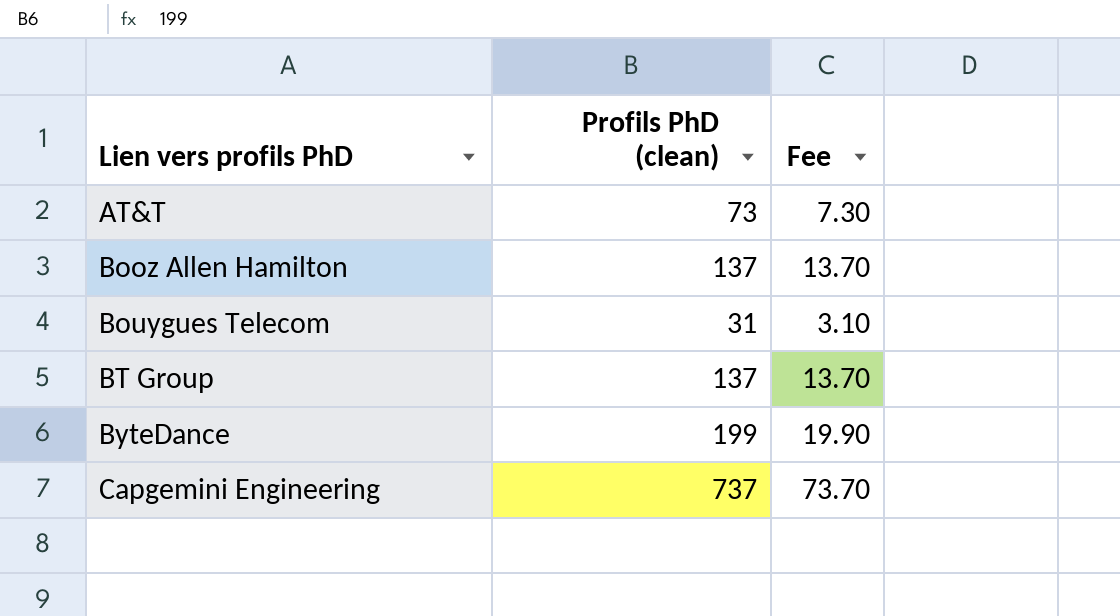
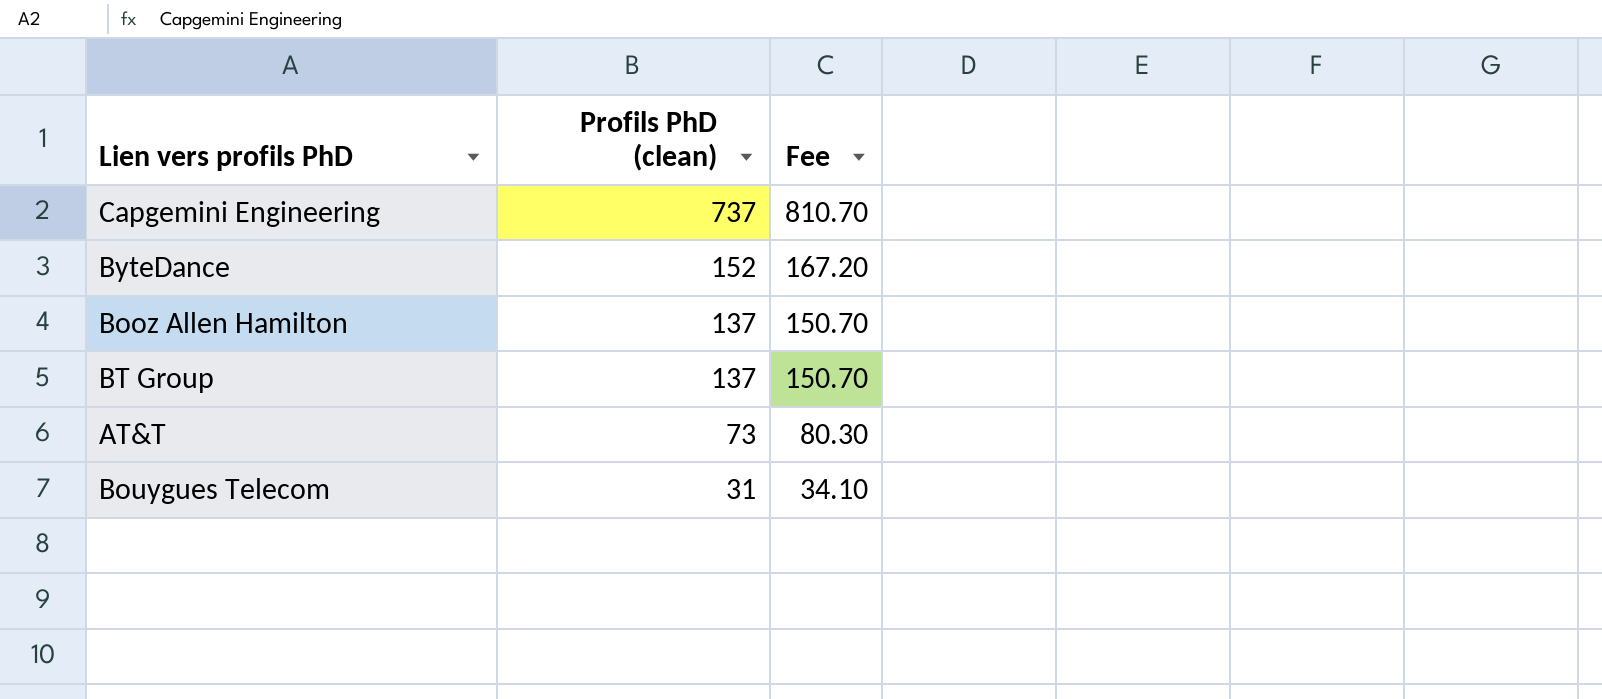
row order: Lien vers profils PhD ascending -> Profils PhD (clean) descending
column Fee | formula: [Profils PhD (clean)] * 0.1 -> [Profils PhD (clean)] * 1.1
ByteDance | Profils PhD (clean): 199 -> 152

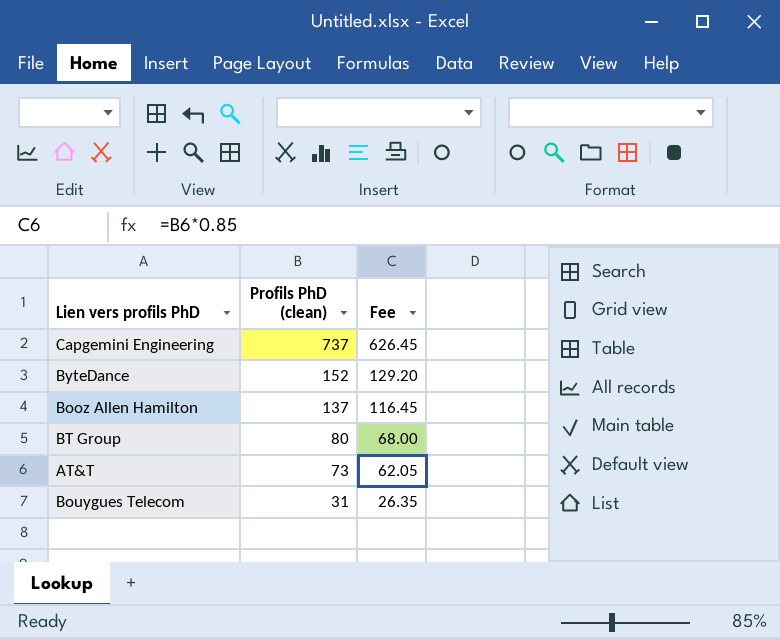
column Fee | formula: [Profils PhD (clean)] * 1.1 -> [Profils PhD (clean)] * 0.85
BT Group | Profils PhD (clean): 137 -> 80

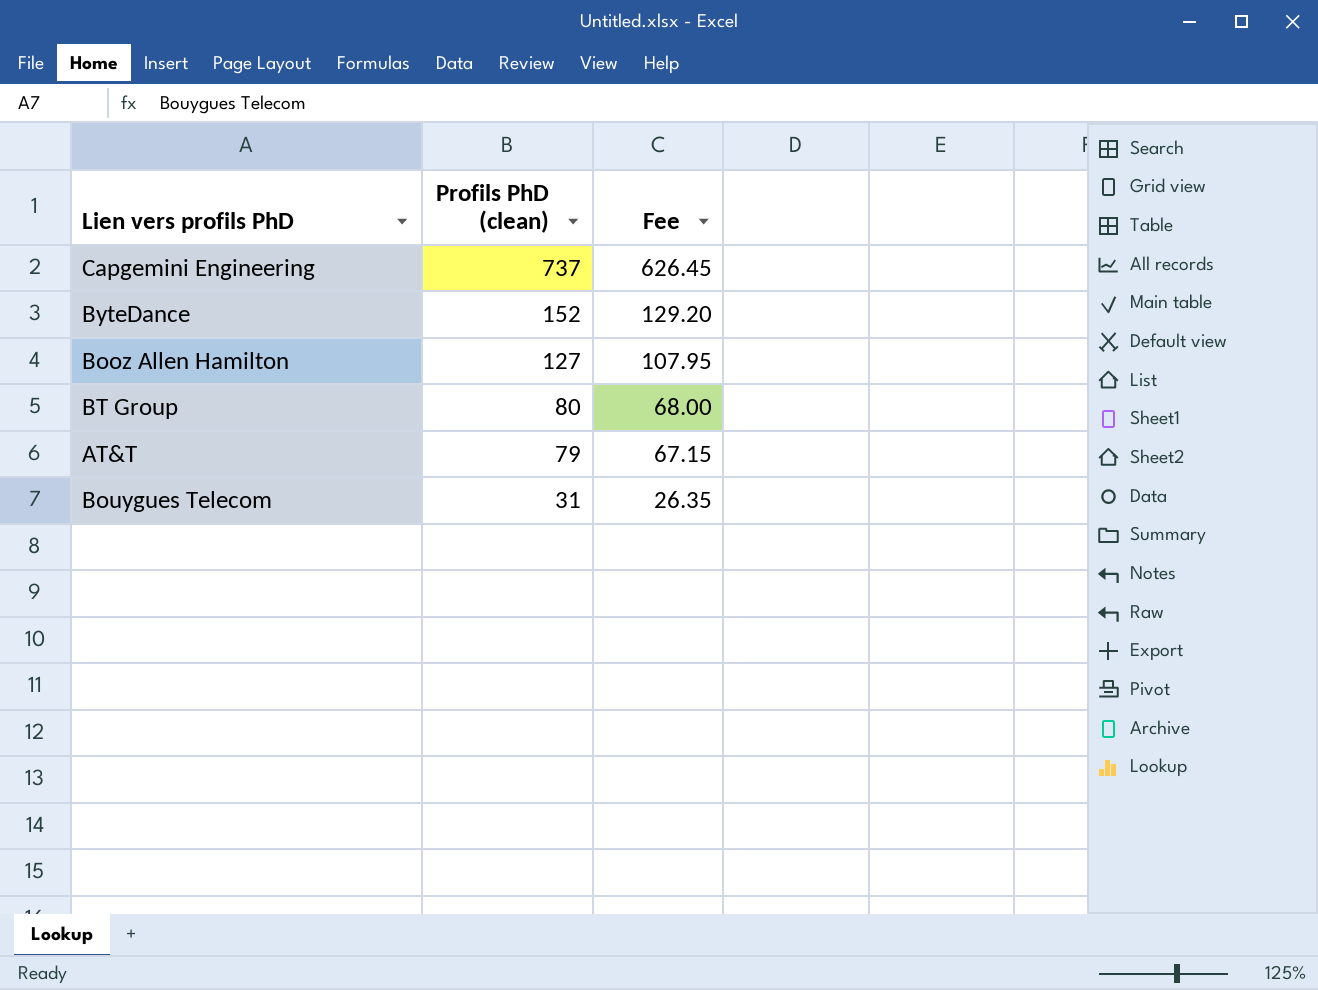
Booz Allen Hamilton | Profils PhD (clean): 137 -> 127
Booz Allen Hamilton | Fee: 116.45 -> 107.95
AT&T | Profils PhD (clean): 73 -> 79
AT&T | Fee: 62.05 -> 67.15

